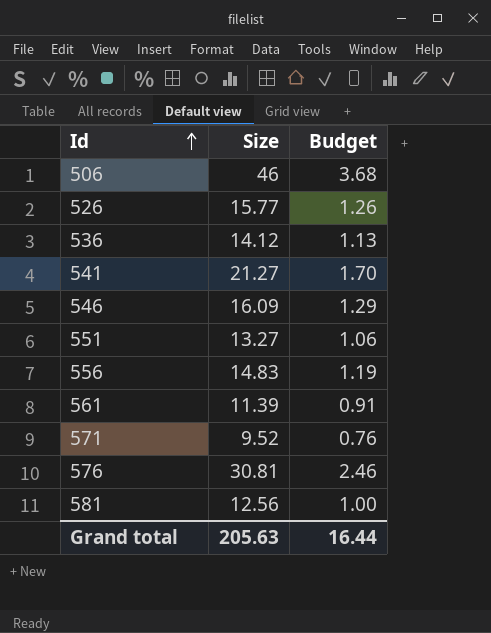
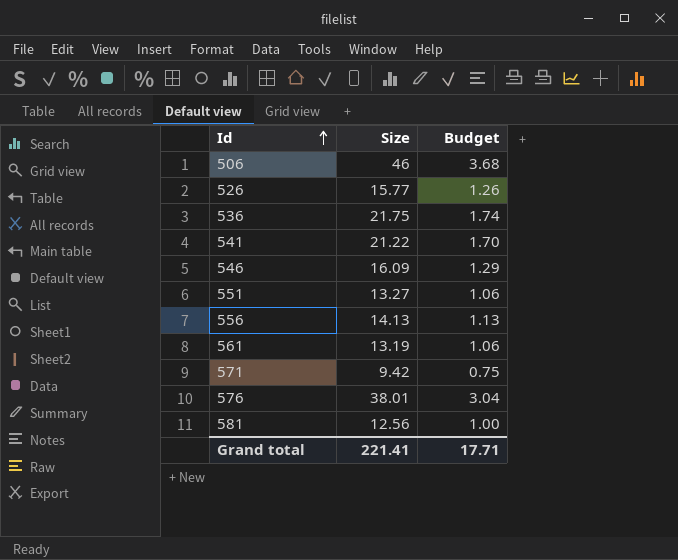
536 | Size: 14.12 -> 21.75
536 | Budget: 1.13 -> 1.74
541 | Size: 21.27 -> 21.22
556 | Size: 14.83 -> 14.13
556 | Budget: 1.19 -> 1.13
561 | Size: 11.39 -> 13.19
561 | Budget: 0.91 -> 1.06
571 | Size: 9.52 -> 9.42
571 | Budget: 0.76 -> 0.75
576 | Size: 30.81 -> 38.01
576 | Budget: 2.46 -> 3.04
Grand total | Size: 205.63 -> 221.41
Grand total | Budget: 16.44 -> 17.71

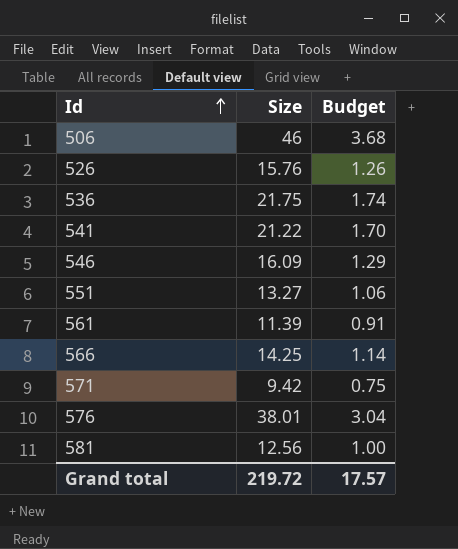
row 556: 14.13 | 1.13 -> none
526 | Size: 15.77 -> 15.76
561 | Size: 13.19 -> 11.39
561 | Budget: 1.06 -> 0.91
row 566: none -> 14.25 | 1.14
Grand total | Size: 221.41 -> 219.72
Grand total | Budget: 17.71 -> 17.57

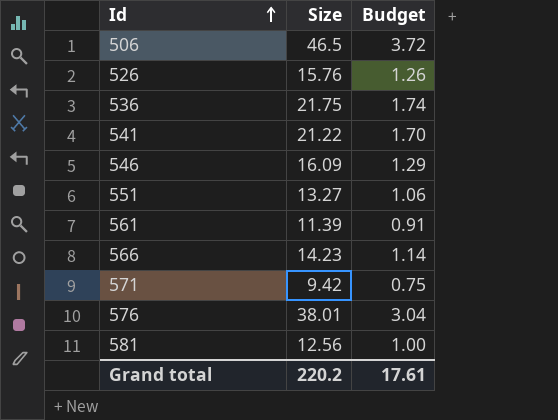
506 | Size: 46 -> 46.5
506 | Budget: 3.68 -> 3.72
566 | Size: 14.25 -> 14.23
Grand total | Size: 219.72 -> 220.2
Grand total | Budget: 17.57 -> 17.61

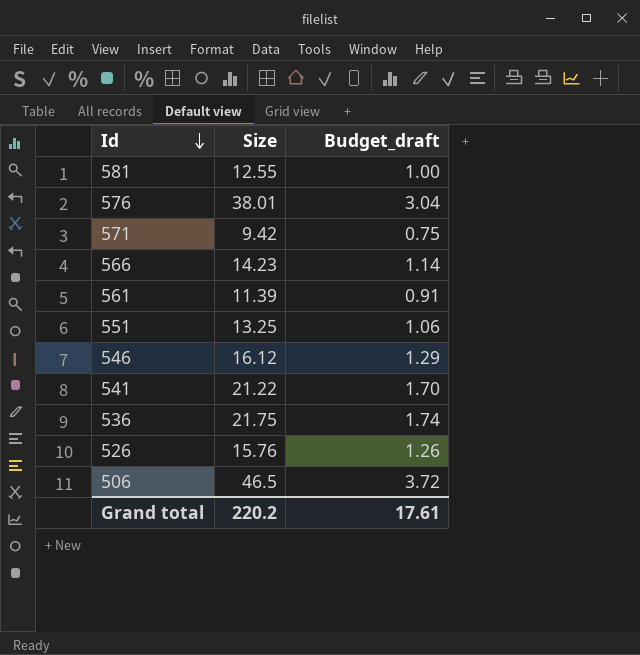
row order: Id ascending -> Id descending
column name: Budget -> Budget_draft
581 | Size: 12.56 -> 12.55
551 | Size: 13.27 -> 13.25
546 | Size: 16.09 -> 16.12

